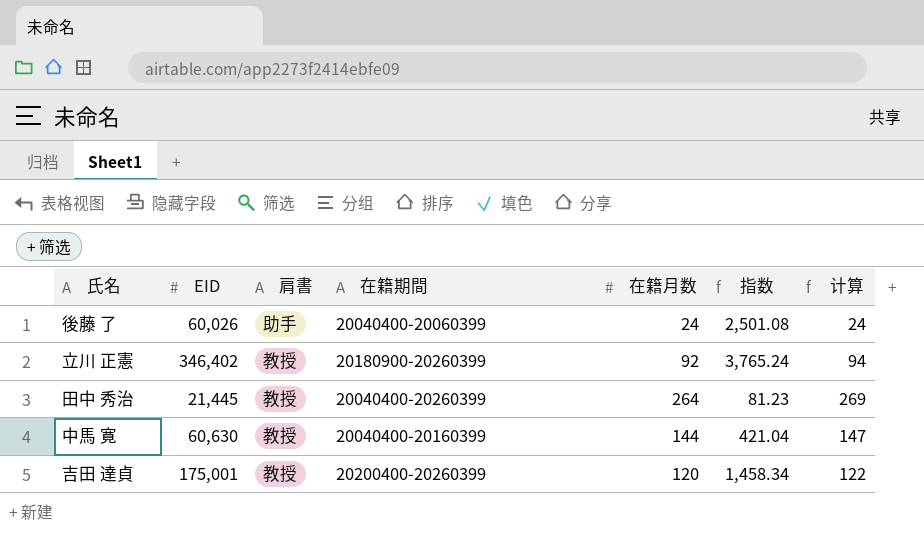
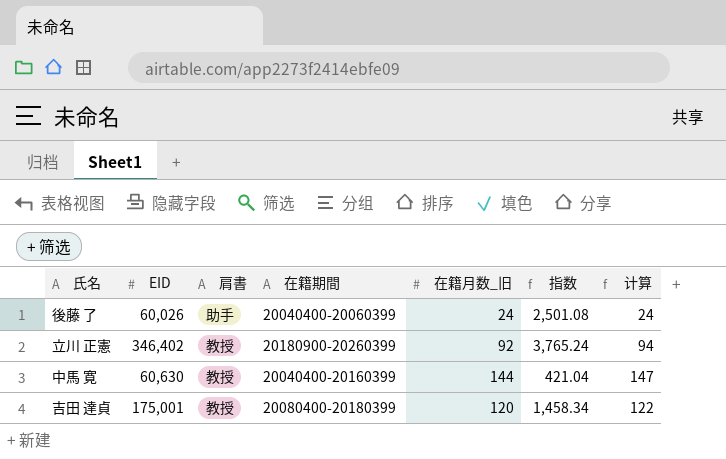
column name: 在籍月数 -> 在籍月数_旧
row 田中 秀治: 21,445 | 教授 | 20040400-20260399 | 264 | 81.23 | 269 -> none
吉田 達貞 | 在籍期間: 20200400-20260399 -> 20080400-20180399

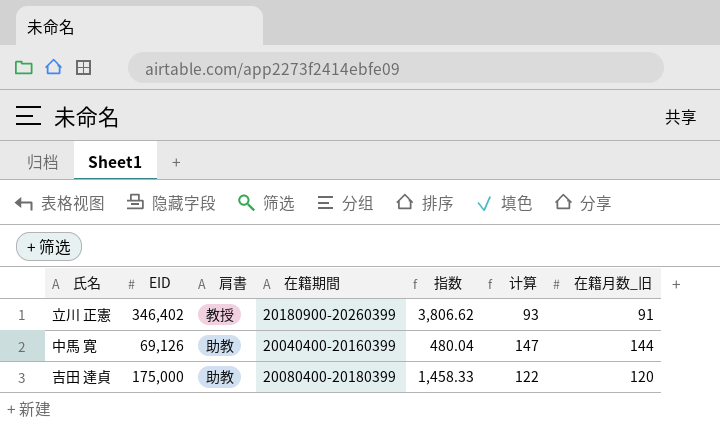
column 在籍月数_旧 | position: 5 -> 7
row 後藤 了: 60,026 | 助手 | 20040400-20060399 | 24 | 2,501.08 | 24 -> none
立川 正憲 | 指数: 3,765.24 -> 3,806.62
立川 正憲 | 计算: 94 -> 93
立川 正憲 | 在籍月数_旧: 92 -> 91
中馬 寛 | EID: 60,630 -> 69,126
中馬 寛 | 肩書: 教授 -> 助教
中馬 寛 | 指数: 421.04 -> 480.04
吉田 達貞 | EID: 175,001 -> 175,000
吉田 達貞 | 肩書: 教授 -> 助教
吉田 達貞 | 指数: 1,458.34 -> 1,458.33

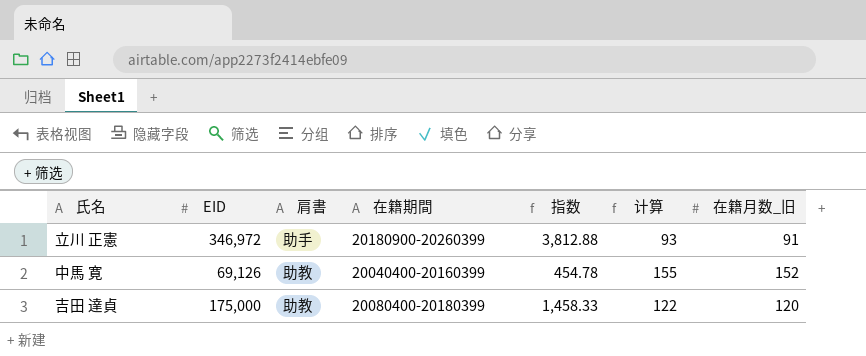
立川 正憲 | EID: 346,402 -> 346,972
立川 正憲 | 肩書: 教授 -> 助手
立川 正憲 | 指数: 3,806.62 -> 3,812.88
中馬 寛 | 指数: 480.04 -> 454.78
中馬 寛 | 计算: 147 -> 155
中馬 寛 | 在籍月数_旧: 144 -> 152

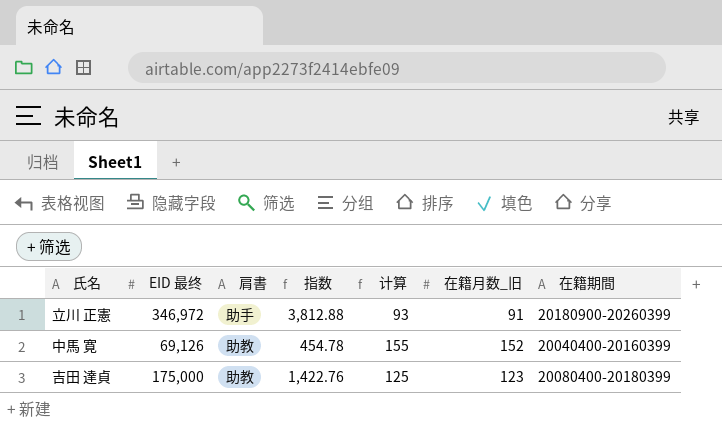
column name: EID -> EID 最终
column 在籍期間 | position: 4 -> 7
吉田 達貞 | 指数: 1,458.33 -> 1,422.76
吉田 達貞 | 计算: 122 -> 125
吉田 達貞 | 在籍月数_旧: 120 -> 123

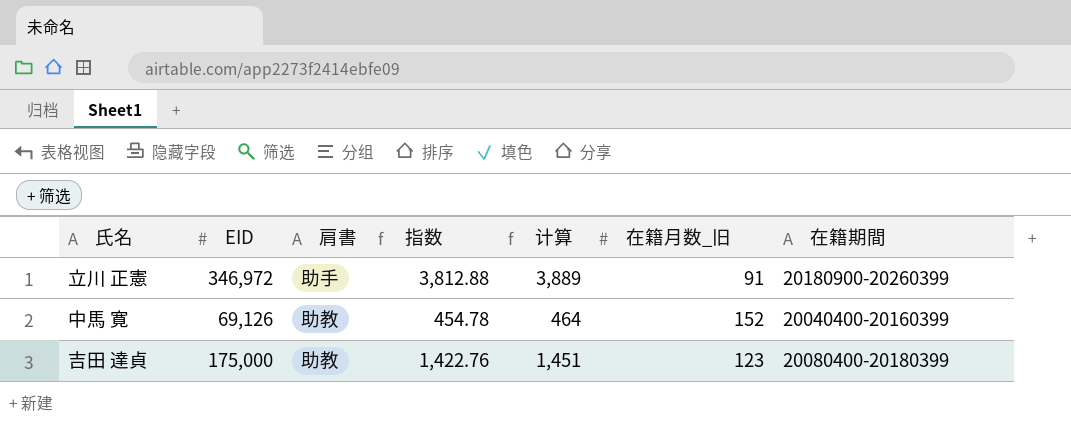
column name: EID 最终 -> EID
column 计算 | formula: [在籍月数_旧] * 1.02 -> [指数] * 1.02

